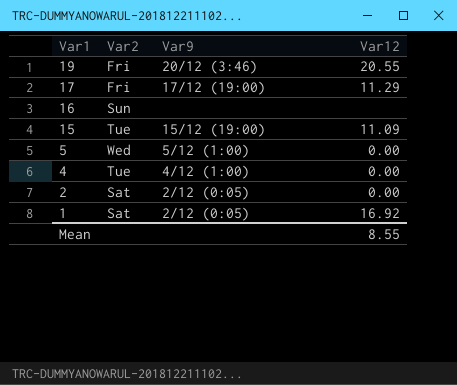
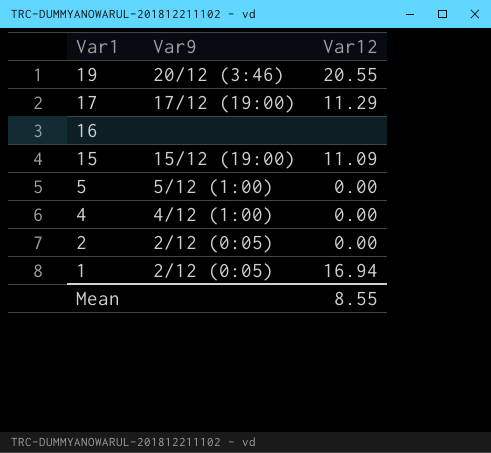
column Var2 | position: 2 -> none
1 | Var12: 16.92 -> 16.94

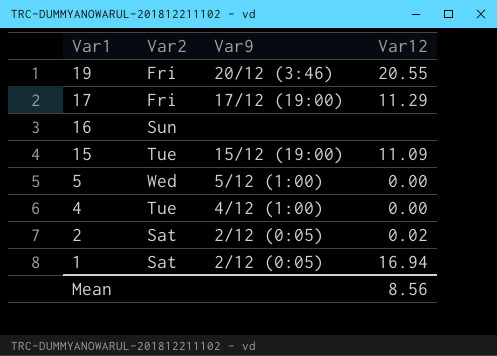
column Var2 | position: none -> 2
2 | Var12: 0.00 -> 0.02
Mean | Var12: 8.55 -> 8.56

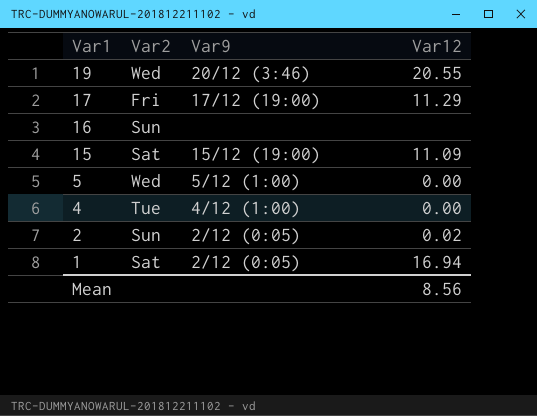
19 | Var2: Fri -> Wed
15 | Var2: Tue -> Sat
2 | Var2: Sat -> Sun

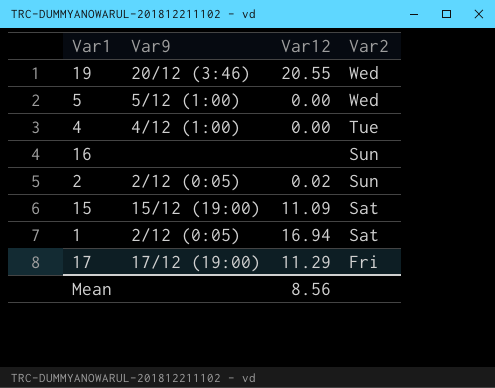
row order: Var1 descending -> Var2 descending
column Var2 | position: 2 -> 4

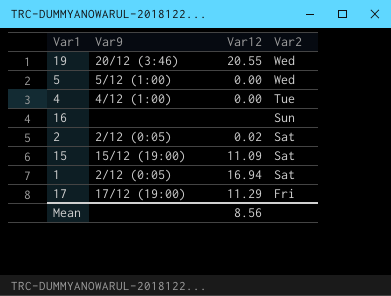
2 | Var2: Sun -> Sat

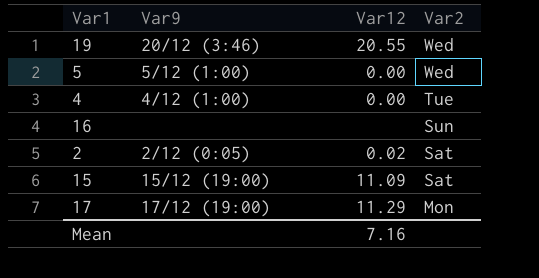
row 1: 2/12 (0:05) | 16.94 | Sat -> none
17 | Var2: Fri -> Mon
Mean | Var12: 8.56 -> 7.16

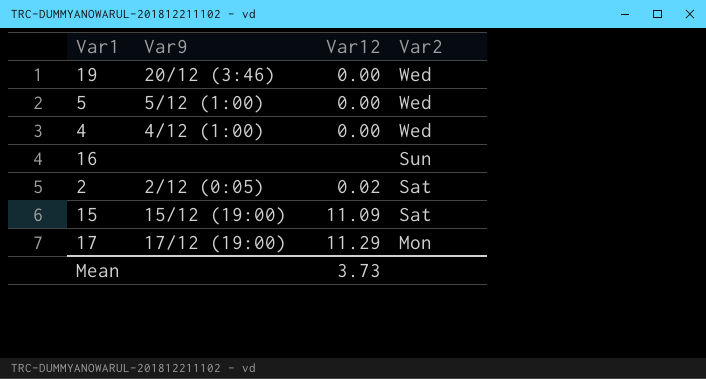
19 | Var12: 20.55 -> 0.00
4 | Var2: Tue -> Wed
Mean | Var12: 7.16 -> 3.73

